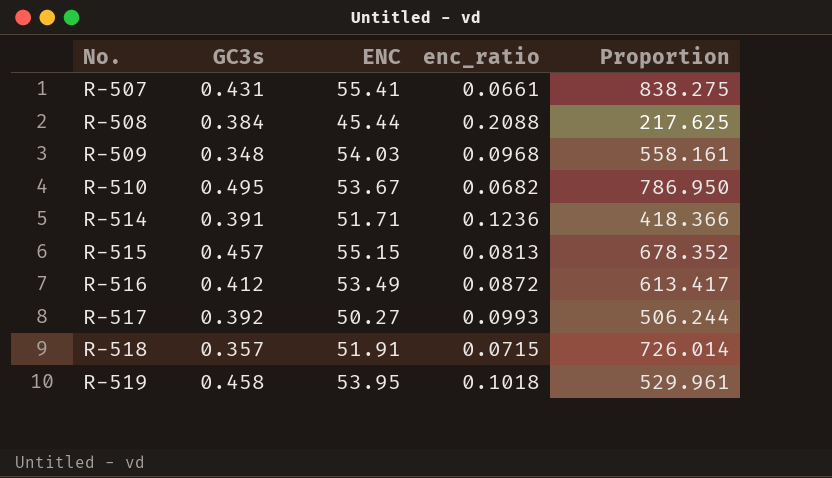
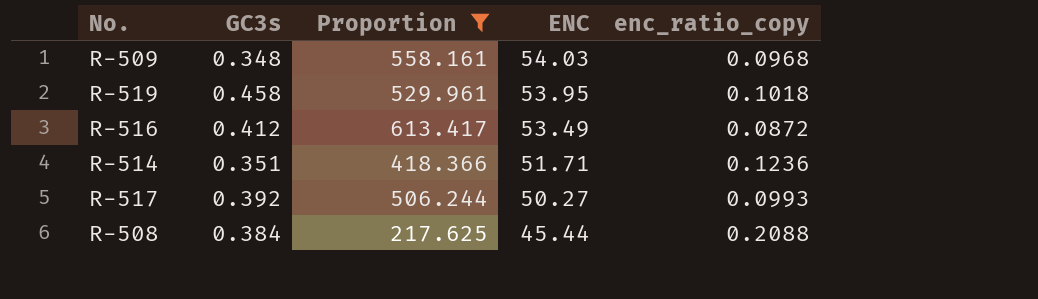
filter: none -> Proportion <= 613.417
row order: No. ascending -> ENC descending
column Proportion | position: 5 -> 3
column name: enc_ratio -> enc_ratio_copy
R-514 | GC3s: 0.391 -> 0.351

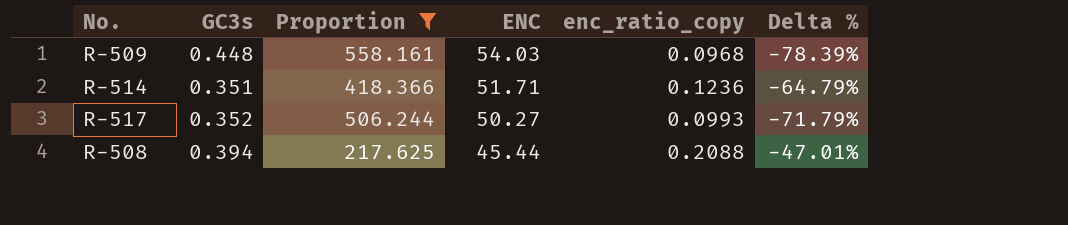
column Delta % | formula: none -> ([enc_ratio_copy] - [GC3s]) / [GC3s]
row R-519: 0.458 | 529.961 | 53.95 | 0.1018 -> none
row R-516: 0.412 | 613.417 | 53.49 | 0.0872 -> none
R-509 | GC3s: 0.348 -> 0.448
R-517 | GC3s: 0.392 -> 0.352
R-508 | GC3s: 0.384 -> 0.394

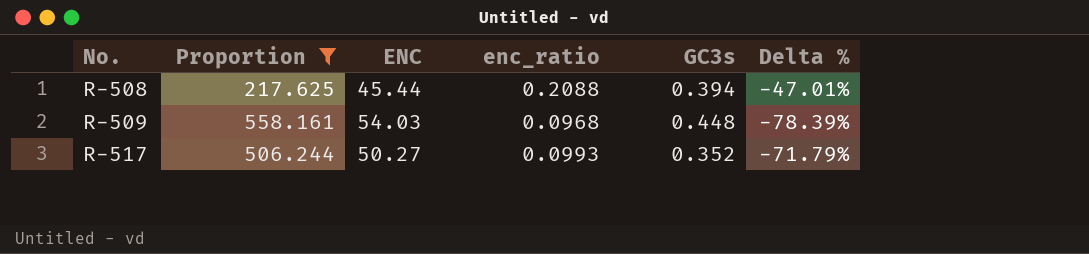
row order: ENC descending -> No. ascending
column name: enc_ratio_copy -> enc_ratio
column GC3s | position: 2 -> 5
row R-514: 0.351 | 418.366 | 51.71 | 0.1236 | -64.79% -> none

